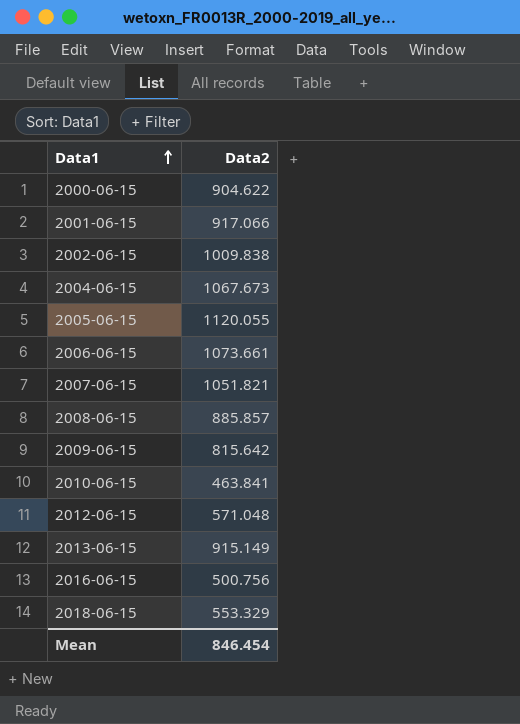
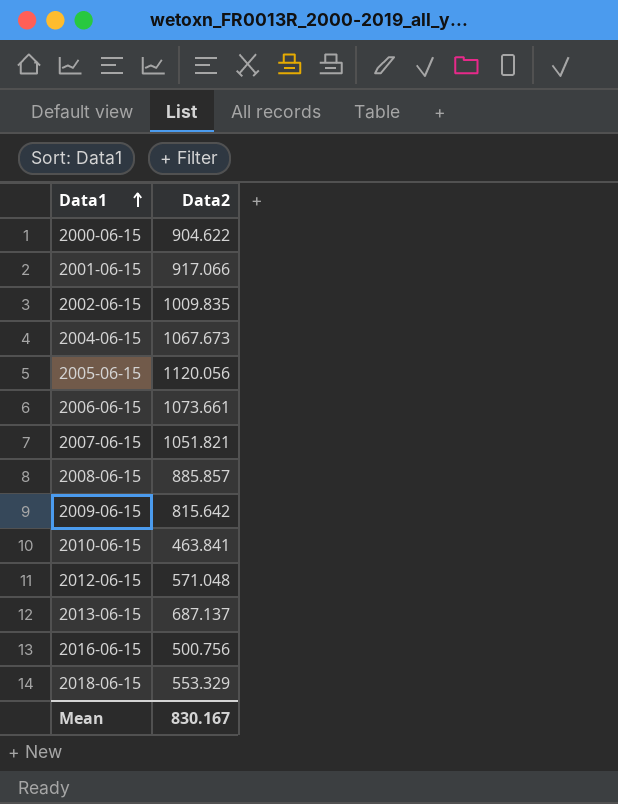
2002-06-15 | Data2: 1009.838 -> 1009.835
2005-06-15 | Data2: 1120.055 -> 1120.056
2013-06-15 | Data2: 915.149 -> 687.137
Mean | Data2: 846.454 -> 830.167

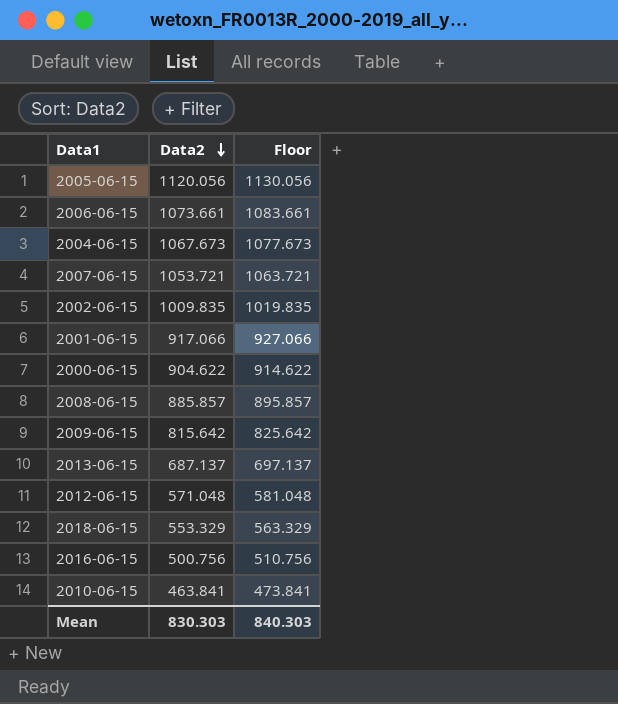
row order: Data1 ascending -> Data2 descending
column Floor | formula: none -> [Data2] + 10
2007-06-15 | Data2: 1051.821 -> 1053.721
Mean | Data2: 830.167 -> 830.303

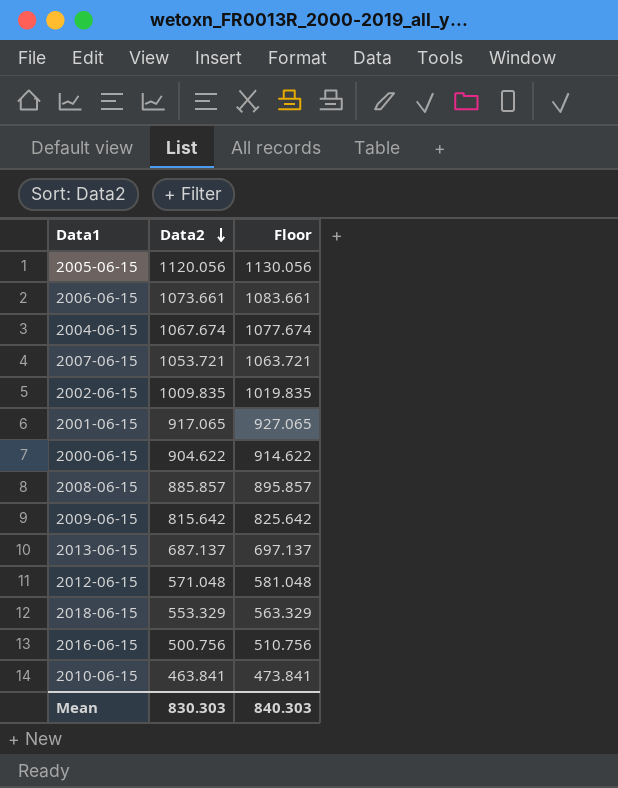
2004-06-15 | Data2: 1067.673 -> 1067.674
2004-06-15 | Floor: 1077.673 -> 1077.674
2001-06-15 | Data2: 917.066 -> 917.065
2001-06-15 | Floor: 927.066 -> 927.065

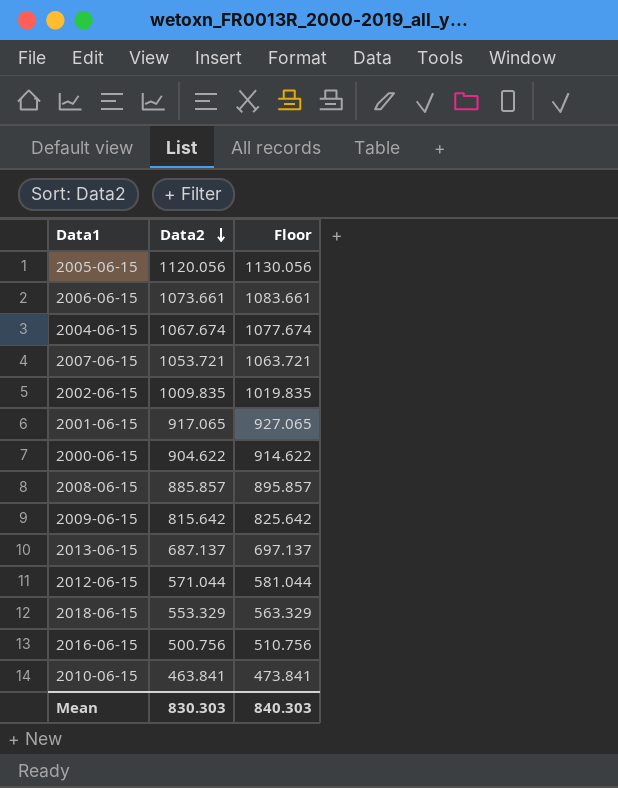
2012-06-15 | Data2: 571.048 -> 571.044
2012-06-15 | Floor: 581.048 -> 581.044

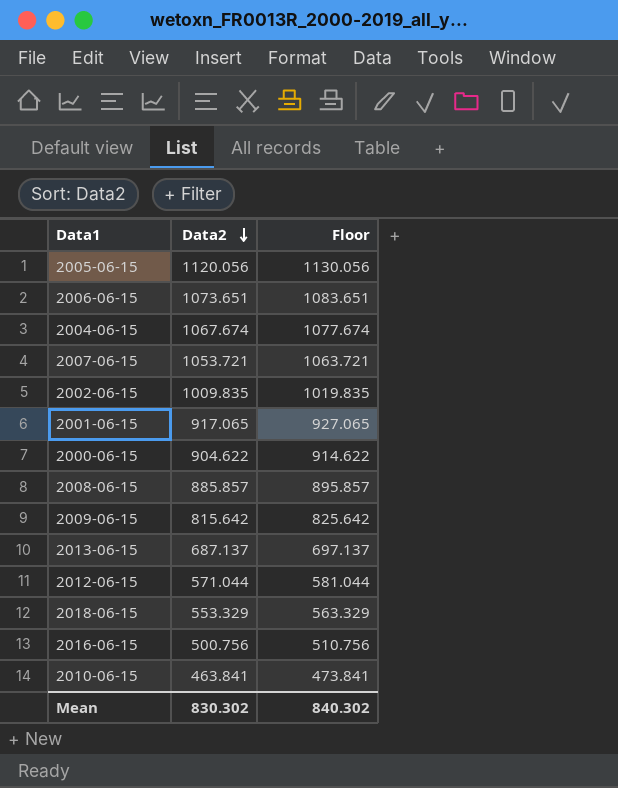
2006-06-15 | Data2: 1073.661 -> 1073.651
2006-06-15 | Floor: 1083.661 -> 1083.651
Mean | Data2: 830.303 -> 830.302
Mean | Floor: 840.303 -> 840.302

